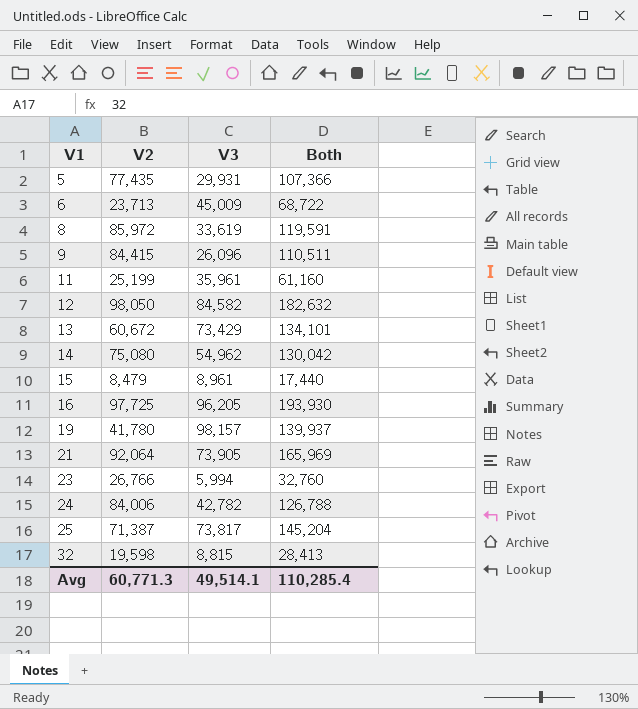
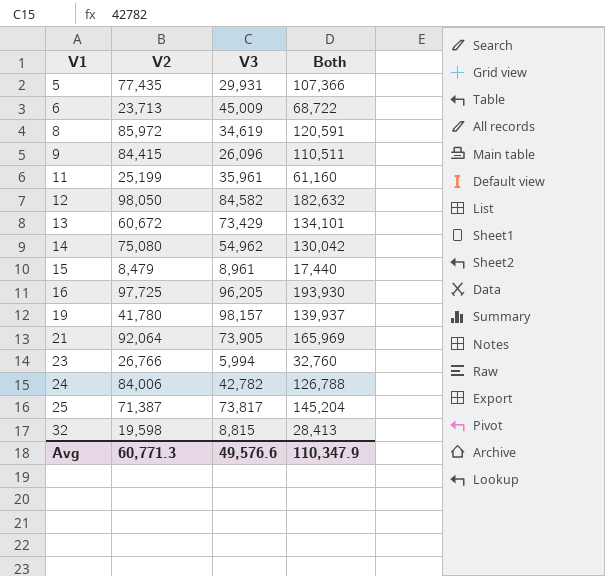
8 | V3: 33,619 -> 34,619
8 | Both: 119,591 -> 120,591
Avg | V3: 49,514.1 -> 49,576.6
Avg | Both: 110,285.4 -> 110,347.9

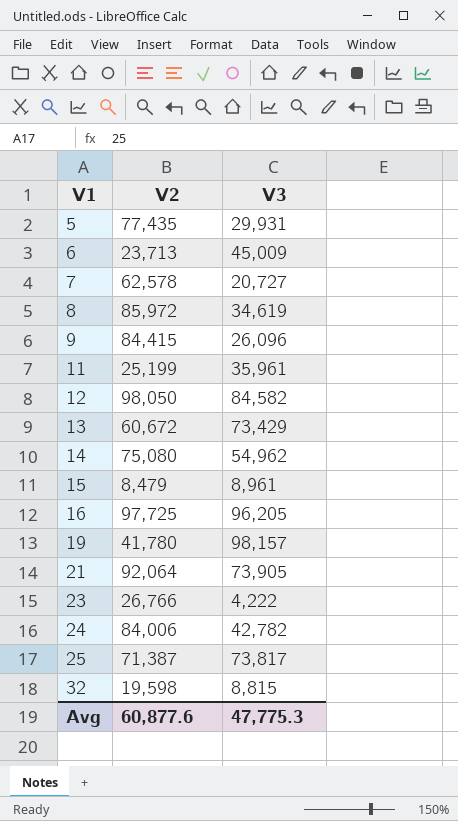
column Both | formula: [V2] + [V3] -> none
row 7: none -> 62,578 | 20,727
23 | V3: 5,994 -> 4,222
Avg | V2: 60,771.3 -> 60,877.6
Avg | V3: 49,576.6 -> 47,775.3

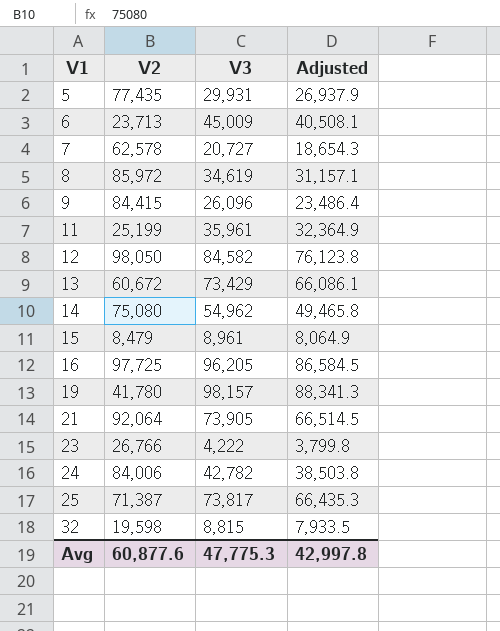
column Adjusted | formula: none -> [V3] * 0.9

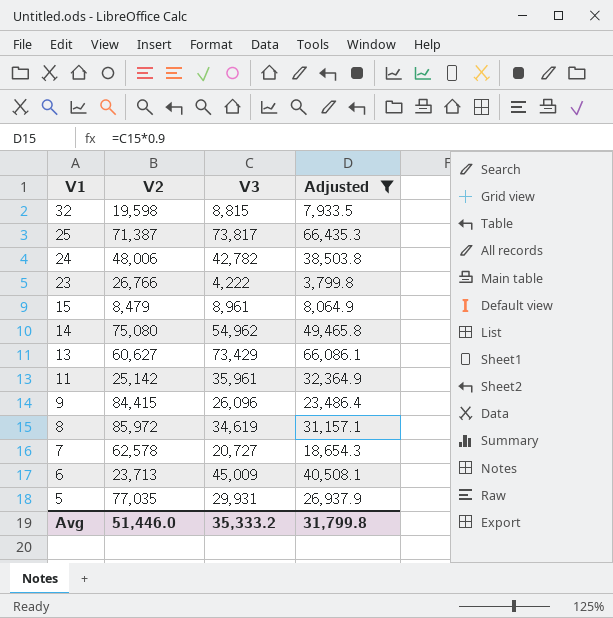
filter: none -> Adjusted <= 66,435.3
row order: V1 ascending -> V1 descending
24 | V2: 84,006 -> 48,006
13 | V2: 60,672 -> 60,627
11 | V2: 25,199 -> 25,142
5 | V2: 77,435 -> 77,035
Avg | V2: 60,877.6 -> 51,446.0
Avg | V3: 47,775.3 -> 35,333.2
Avg | Adjusted: 42,997.8 -> 31,799.8

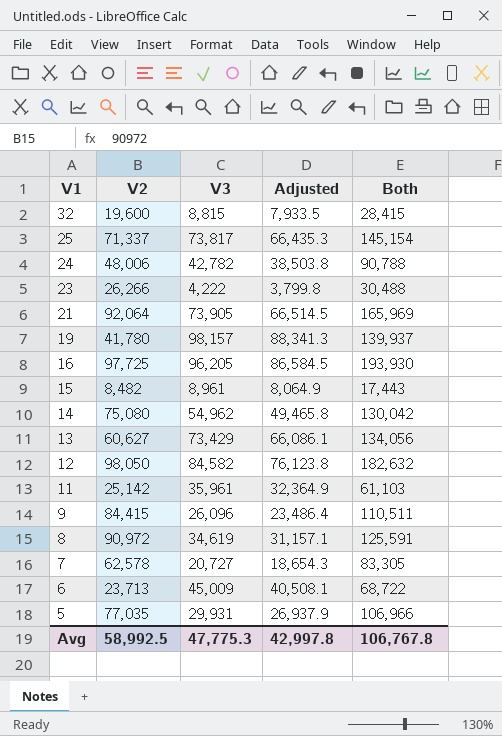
filter: Adjusted <= 66,435.3 -> none
column Both | formula: none -> [V2] + [V3]
32 | V2: 19,598 -> 19,600
25 | V2: 71,387 -> 71,337
23 | V2: 26,766 -> 26,266
15 | V2: 8,479 -> 8,482
8 | V2: 85,972 -> 90,972
Avg | V2: 51,446.0 -> 58,992.5
Avg | V3: 35,333.2 -> 47,775.3
Avg | Adjusted: 31,799.8 -> 42,997.8

